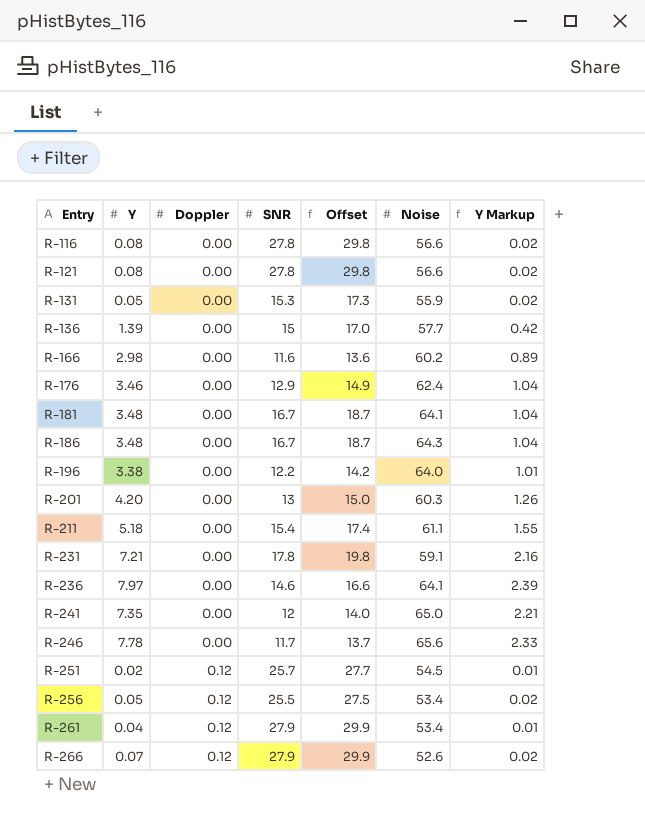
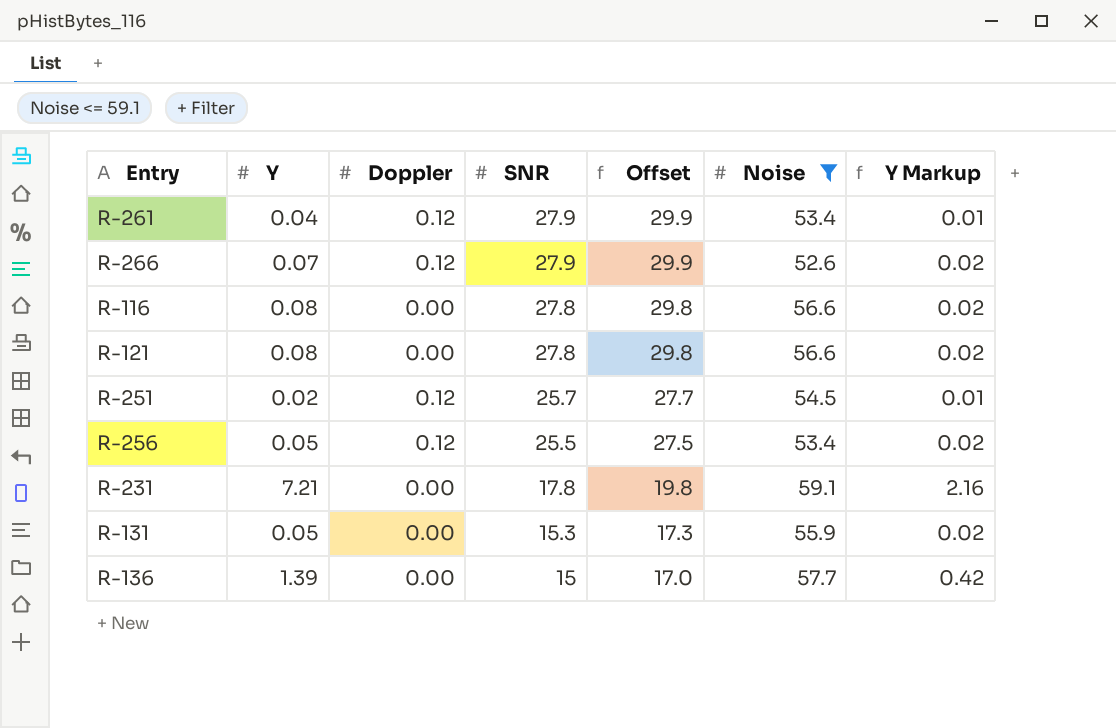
filter: none -> Noise <= 59.1
row order: Entry ascending -> SNR descending

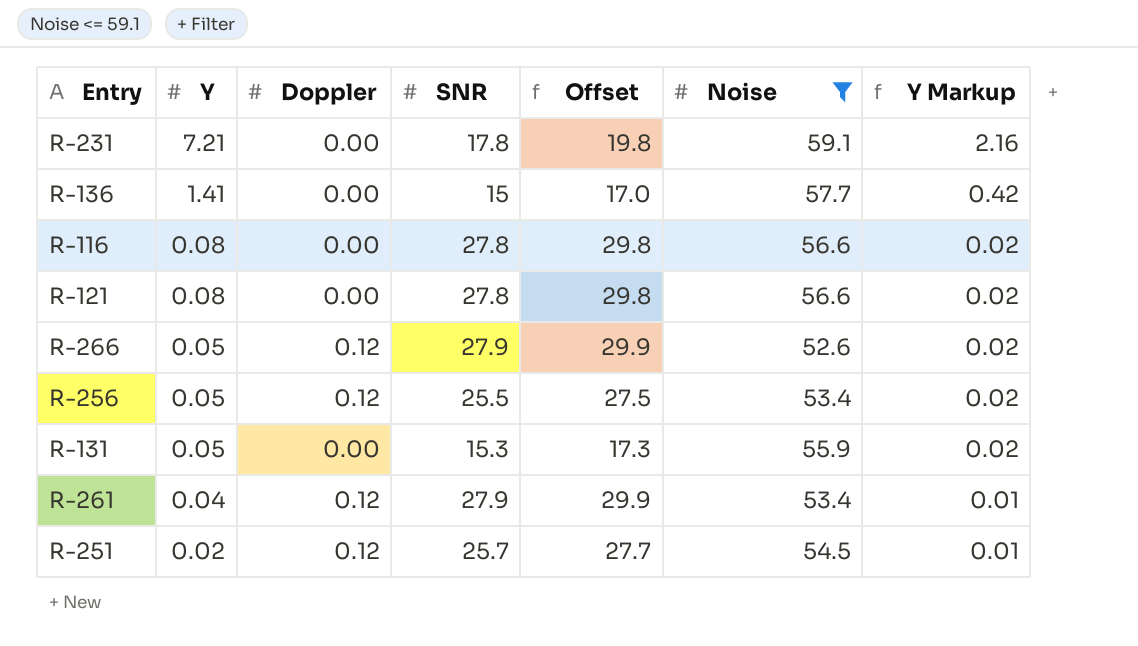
row order: SNR descending -> Y descending
R-136 | Y: 1.39 -> 1.41
R-266 | Y: 0.07 -> 0.05

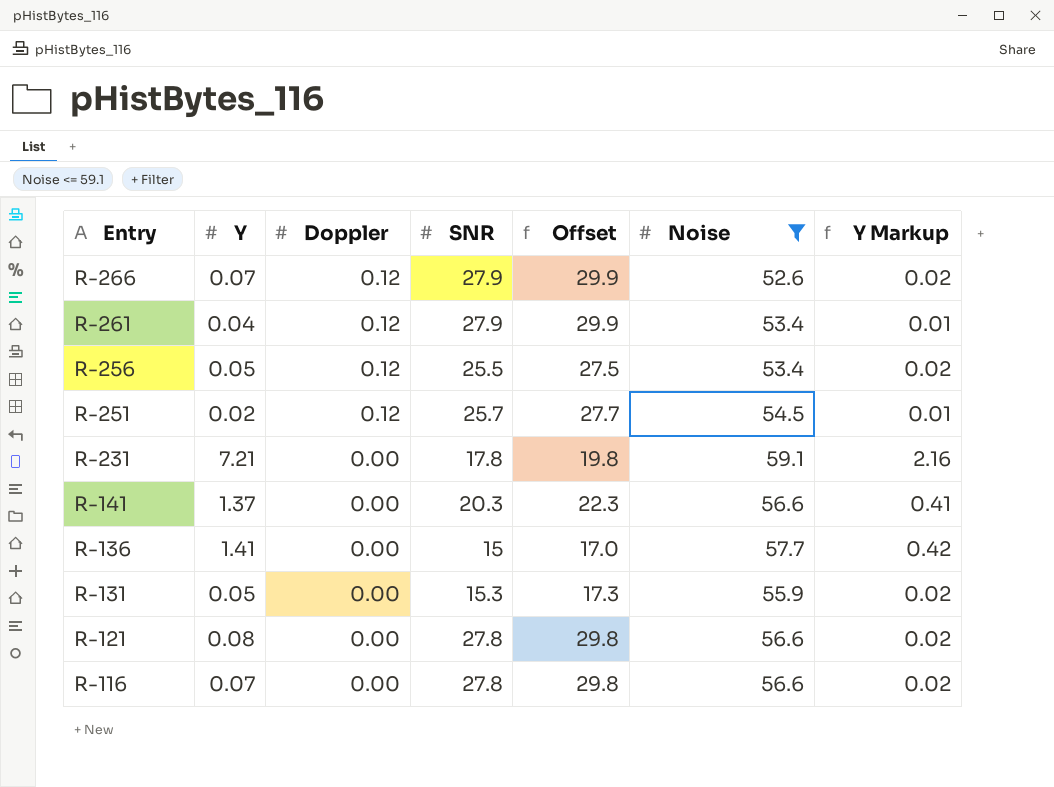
row order: Y descending -> Entry descending
R-266 | Y: 0.05 -> 0.07
row R-141: none -> 1.37 | 0.00 | 20.3 | 22.3 | 56.6 | 0.41
R-116 | Y: 0.08 -> 0.07

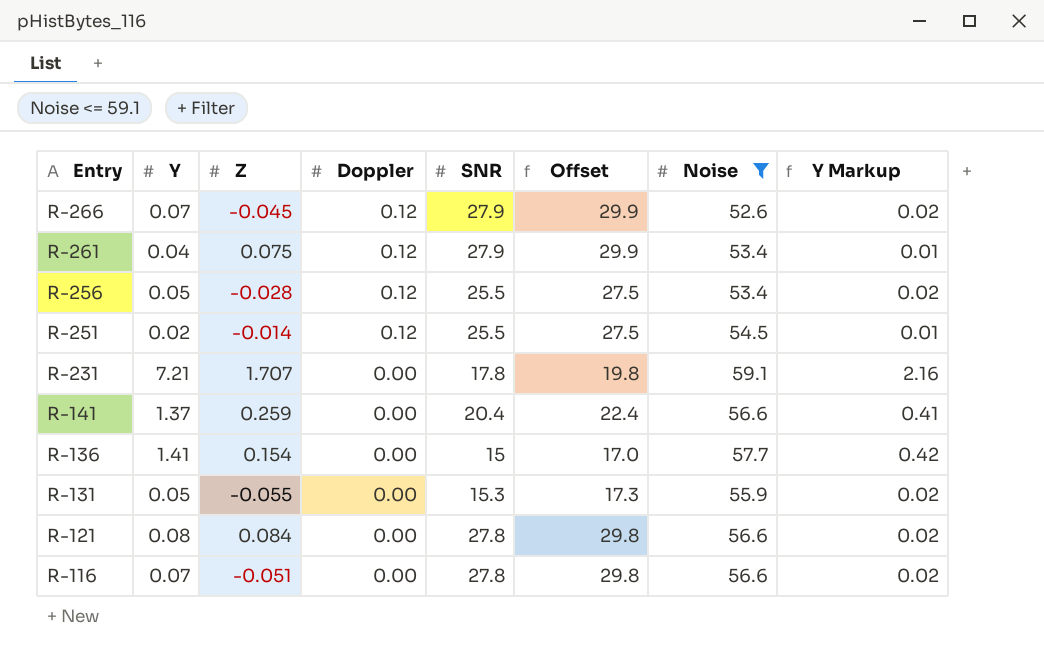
column Z | position: none -> 3
R-251 | SNR: 25.7 -> 25.5
R-251 | Offset: 27.7 -> 27.5
R-141 | SNR: 20.3 -> 20.4
R-141 | Offset: 22.3 -> 22.4

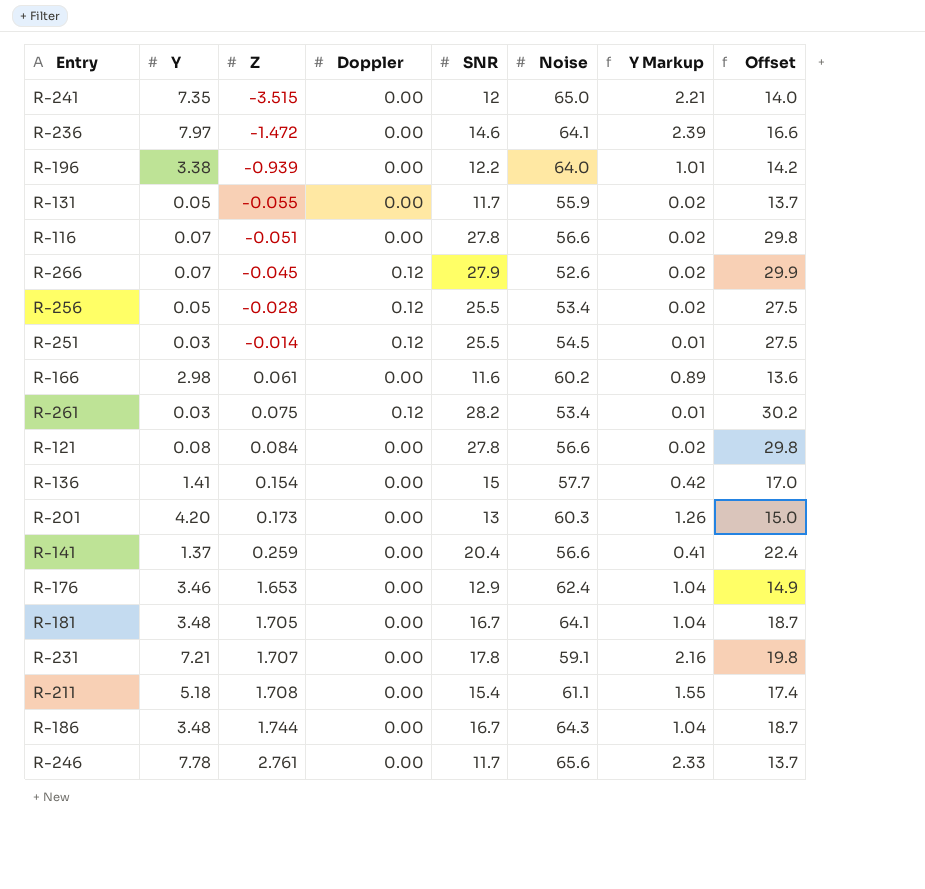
filter: Noise <= 59.1 -> none
row order: Entry descending -> Z ascending
column Offset | position: 6 -> 8
R-131 | SNR: 15.3 -> 11.7
R-131 | Offset: 17.3 -> 13.7
R-251 | Y: 0.02 -> 0.03
R-261 | Y: 0.04 -> 0.03
R-261 | SNR: 27.9 -> 28.2
R-261 | Offset: 29.9 -> 30.2

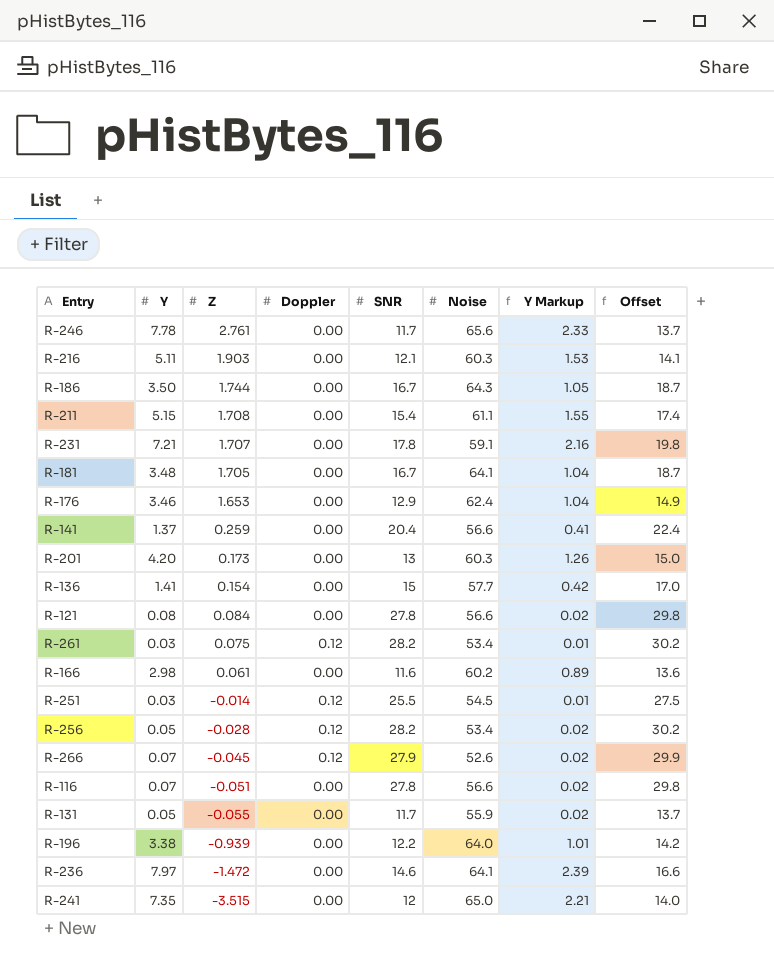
row order: Z ascending -> Z descending
row R-216: none -> 5.11 | 1.903 | 0.00 | 12.1 | 60.3 | 1.53 | 14.1
R-186 | Y: 3.48 -> 3.50
R-186 | Y Markup: 1.04 -> 1.05
R-211 | Y: 5.18 -> 5.15
R-256 | SNR: 25.5 -> 28.2
R-256 | Offset: 27.5 -> 30.2

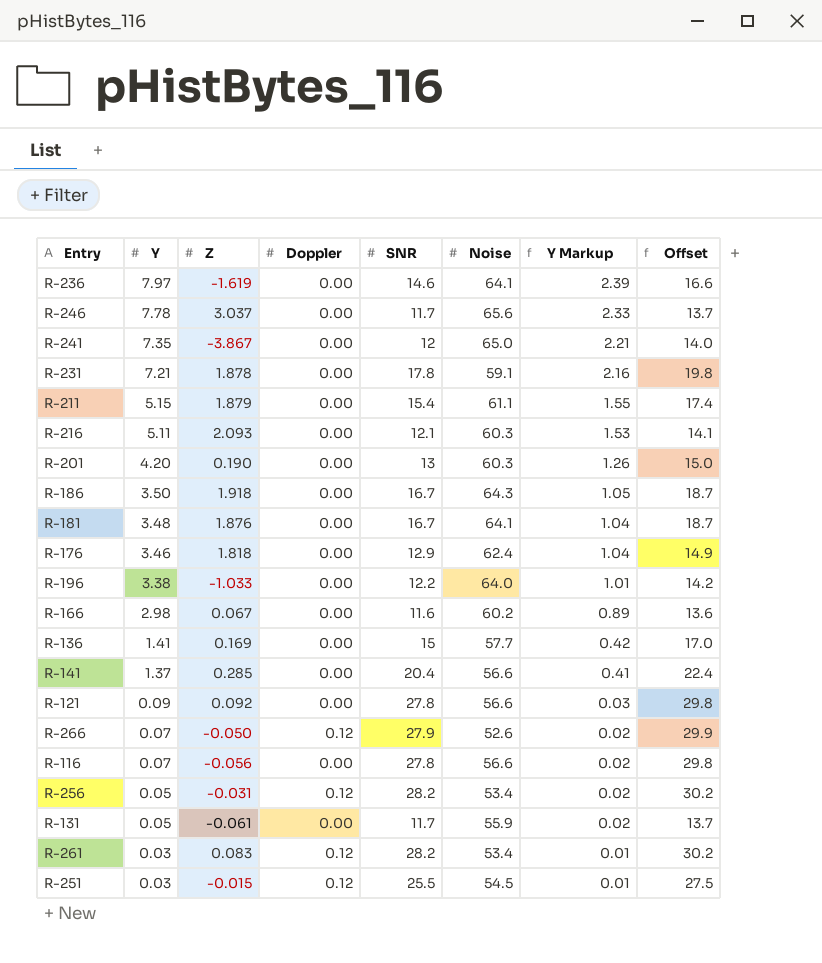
row order: Z descending -> Y descending
R-236 | Z: -1.472 -> -1.619
R-246 | Z: 2.761 -> 3.037
R-241 | Z: -3.515 -> -3.867
R-231 | Z: 1.707 -> 1.878
R-211 | Z: 1.708 -> 1.879
R-216 | Z: 1.903 -> 2.093
R-201 | Z: 0.173 -> 0.190
R-186 | Z: 1.744 -> 1.918
R-181 | Z: 1.705 -> 1.876
R-176 | Z: 1.653 -> 1.818
R-196 | Z: -0.939 -> -1.033
R-166 | Z: 0.061 -> 0.067
R-136 | Z: 0.154 -> 0.169
R-141 | Z: 0.259 -> 0.285
R-121 | Y: 0.08 -> 0.09
R-121 | Z: 0.084 -> 0.092
R-121 | Y Markup: 0.02 -> 0.03
R-266 | Z: -0.045 -> -0.050
R-116 | Z: -0.051 -> -0.056
R-256 | Z: -0.028 -> -0.031
R-131 | Z: -0.055 -> -0.061
R-261 | Z: 0.075 -> 0.083
R-251 | Z: -0.014 -> -0.015

